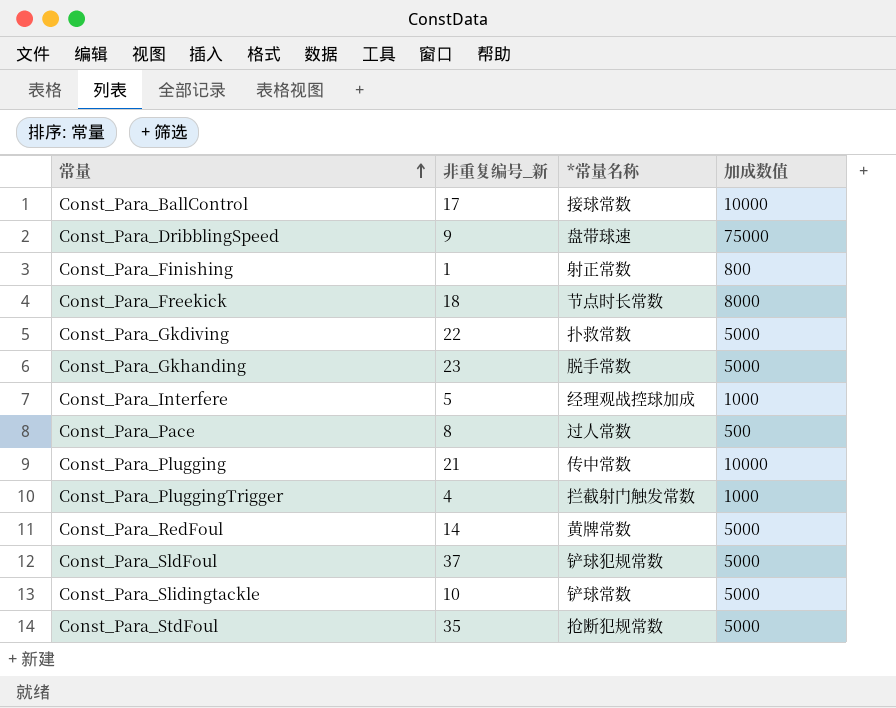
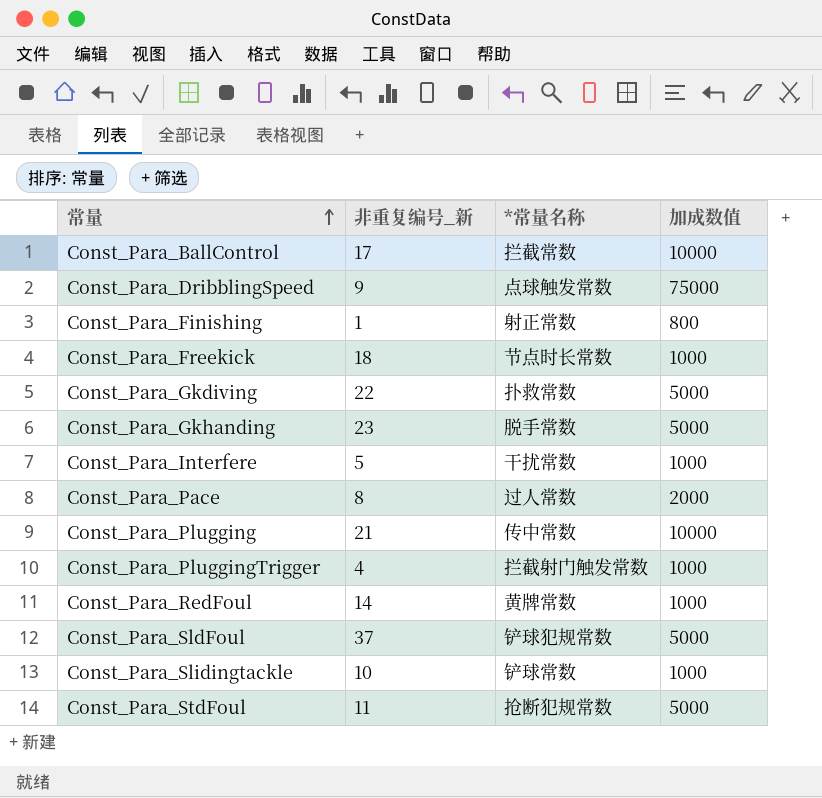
Const_Para_BallControl | *常量名称: 接球常数 -> 拦截常数
Const_Para_DribblingSpeed | *常量名称: 盘带球速 -> 点球触发常数
Const_Para_Freekick | 加成数值: 8000 -> 1000
Const_Para_Interfere | *常量名称: 经理观战控球加成 -> 干扰常数
Const_Para_Pace | 加成数值: 500 -> 2000
Const_Para_RedFoul | 加成数值: 5000 -> 1000
Const_Para_Slidingtackle | 加成数值: 5000 -> 1000
Const_Para_StdFoul | 非重复编号_新: 35 -> 11

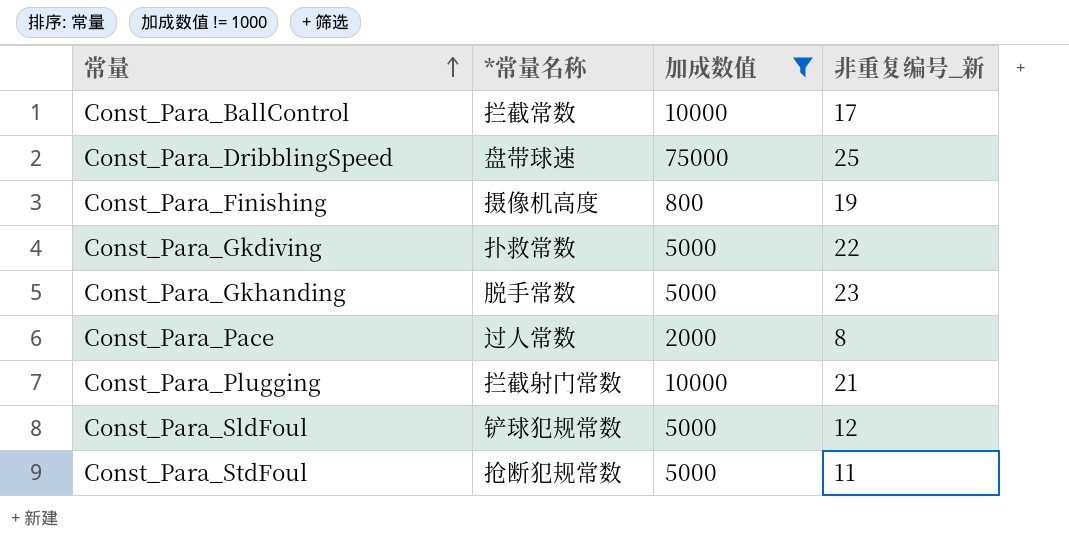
filter: none -> 加成数值 != 1000
column 非重复编号_新 | position: 2 -> 4
Const_Para_DribblingSpeed | *常量名称: 点球触发常数 -> 盘带球速
Const_Para_DribblingSpeed | 非重复编号_新: 9 -> 25
Const_Para_Finishing | *常量名称: 射正常数 -> 摄像机高度
Const_Para_Finishing | 非重复编号_新: 1 -> 19
Const_Para_Plugging | *常量名称: 传中常数 -> 拦截射门常数
Const_Para_SldFoul | 非重复编号_新: 37 -> 12

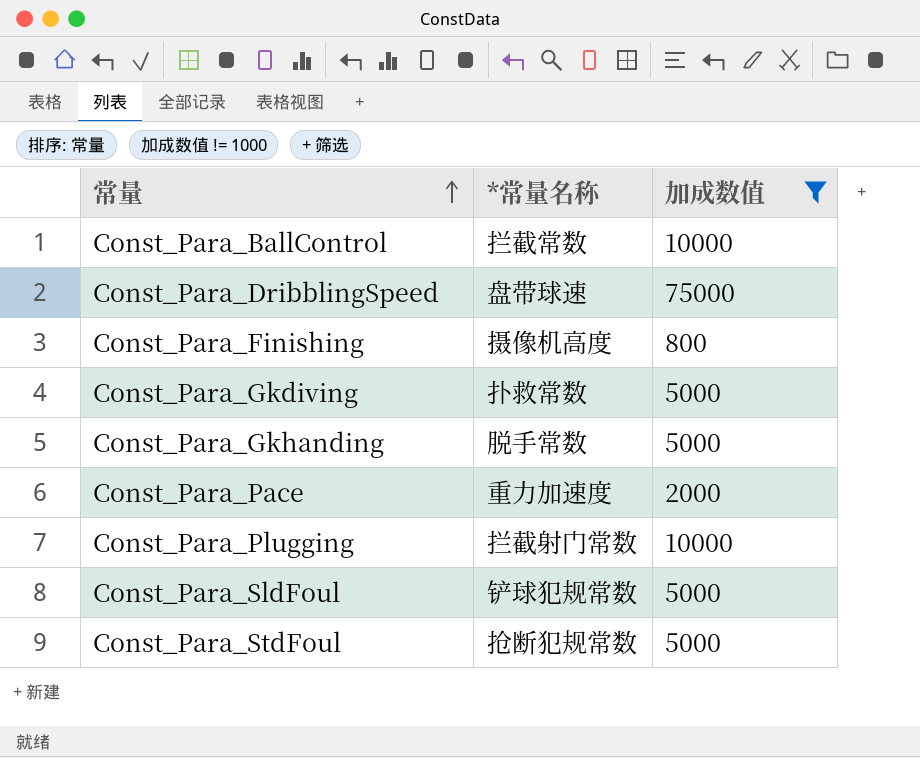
column 非重复编号_新 | position: 4 -> none
Const_Para_Pace | *常量名称: 过人常数 -> 重力加速度

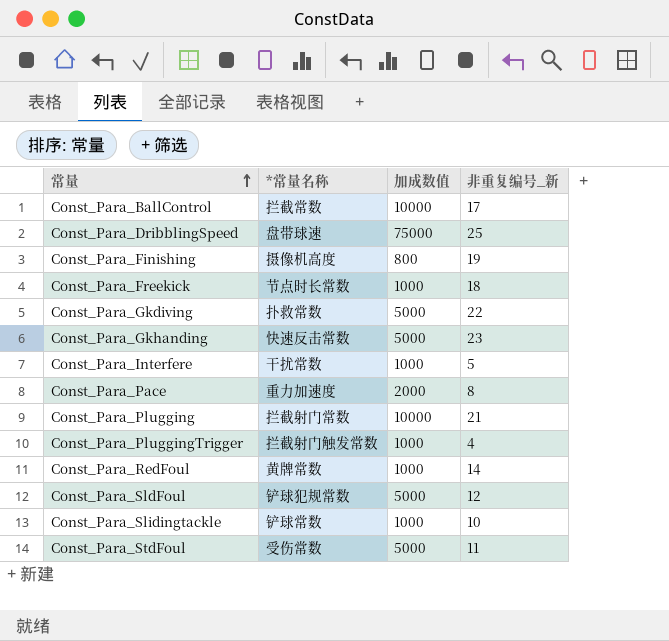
filter: 加成数值 != 1000 -> none
column 非重复编号_新 | position: none -> 4
Const_Para_Gkhanding | *常量名称: 脱手常数 -> 快速反击常数
Const_Para_StdFoul | *常量名称: 抢断犯规常数 -> 受伤常数

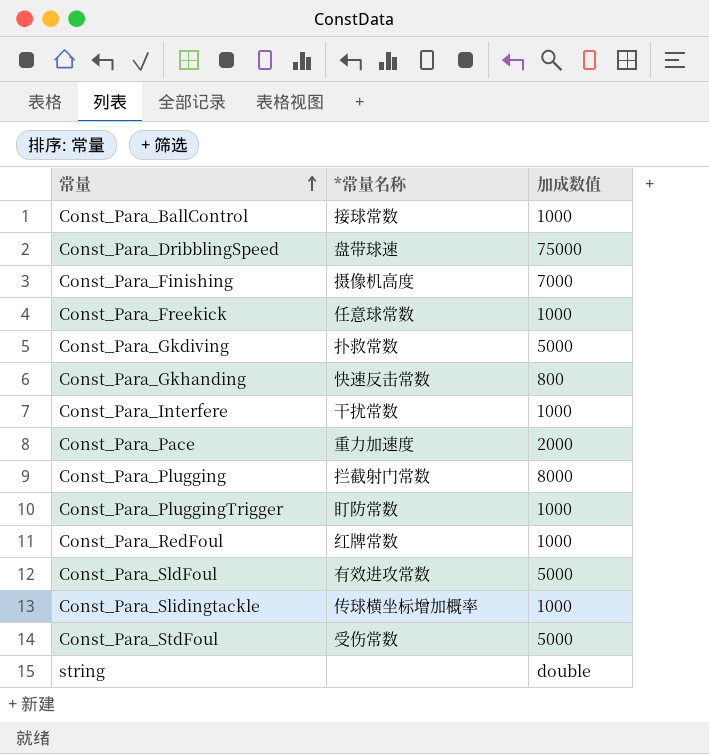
column 非重复编号_新 | position: 4 -> none
Const_Para_BallControl | *常量名称: 拦截常数 -> 接球常数
Const_Para_BallControl | 加成数值: 10000 -> 1000
Const_Para_Finishing | 加成数值: 800 -> 7000
Const_Para_Freekick | *常量名称: 节点时长常数 -> 任意球常数
Const_Para_Gkhanding | 加成数值: 5000 -> 800
Const_Para_Plugging | 加成数值: 10000 -> 8000
Const_Para_PluggingTrigger | *常量名称: 拦截射门触发常数 -> 盯防常数
Const_Para_RedFoul | *常量名称: 黄牌常数 -> 红牌常数
Const_Para_SldFoul | *常量名称: 铲球犯规常数 -> 有效进攻常数
Const_Para_Slidingtackle | *常量名称: 铲球常数 -> 传球横坐标增加概率
row string: none -> none | double

